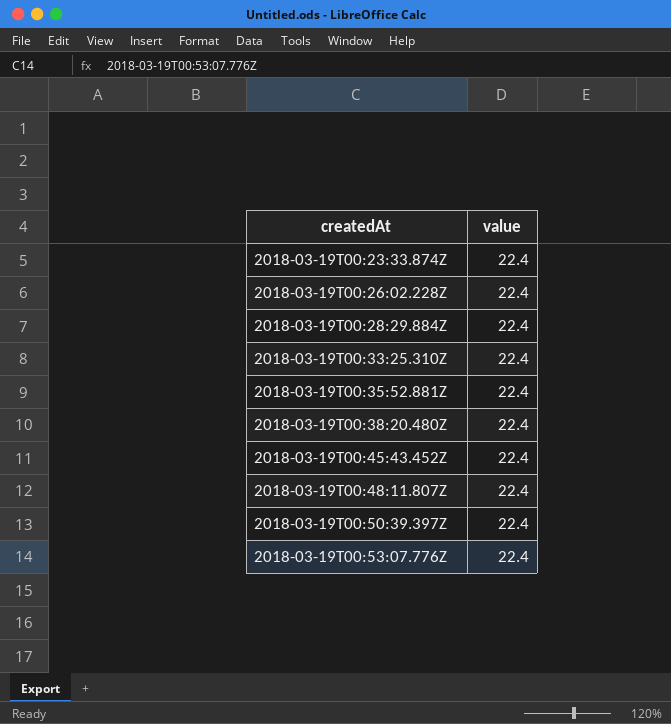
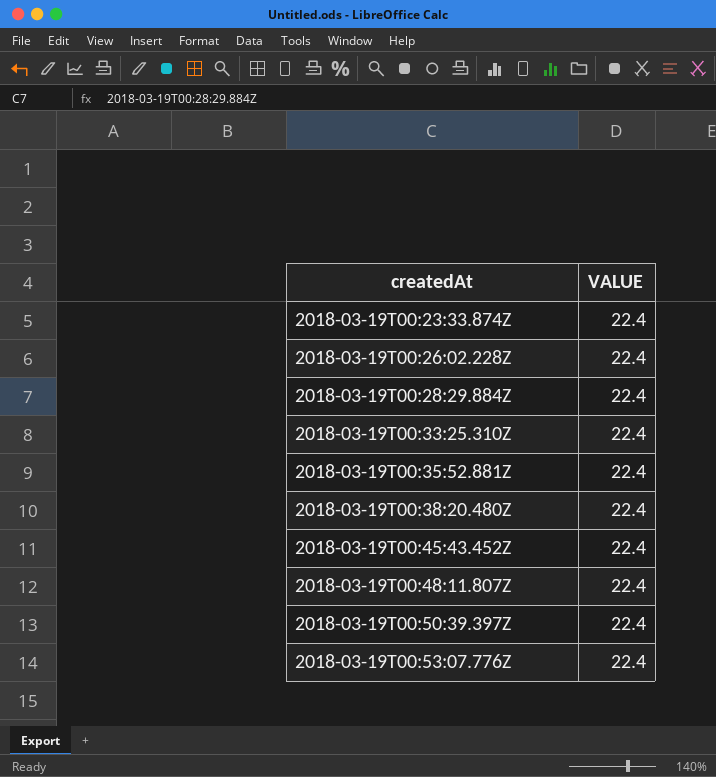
column name: value -> VALUE

